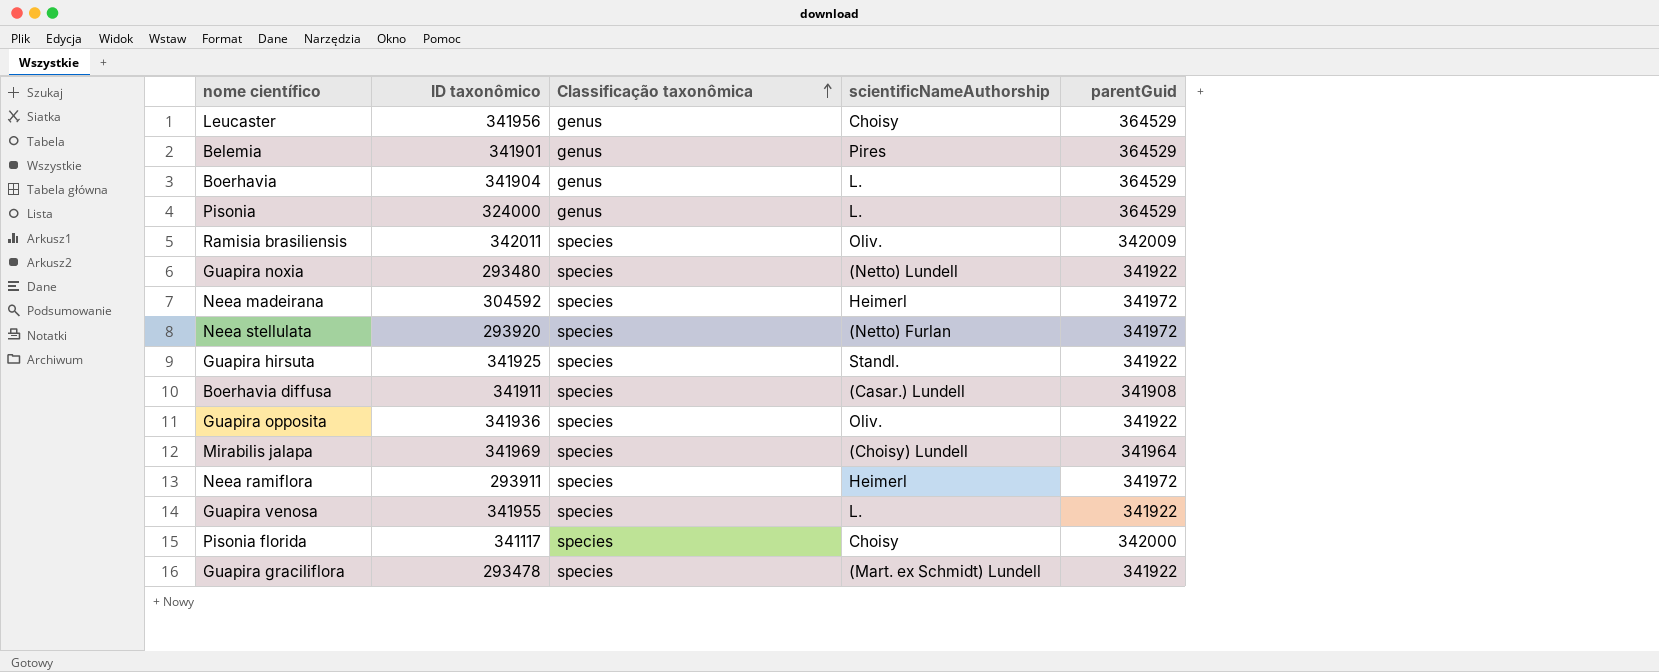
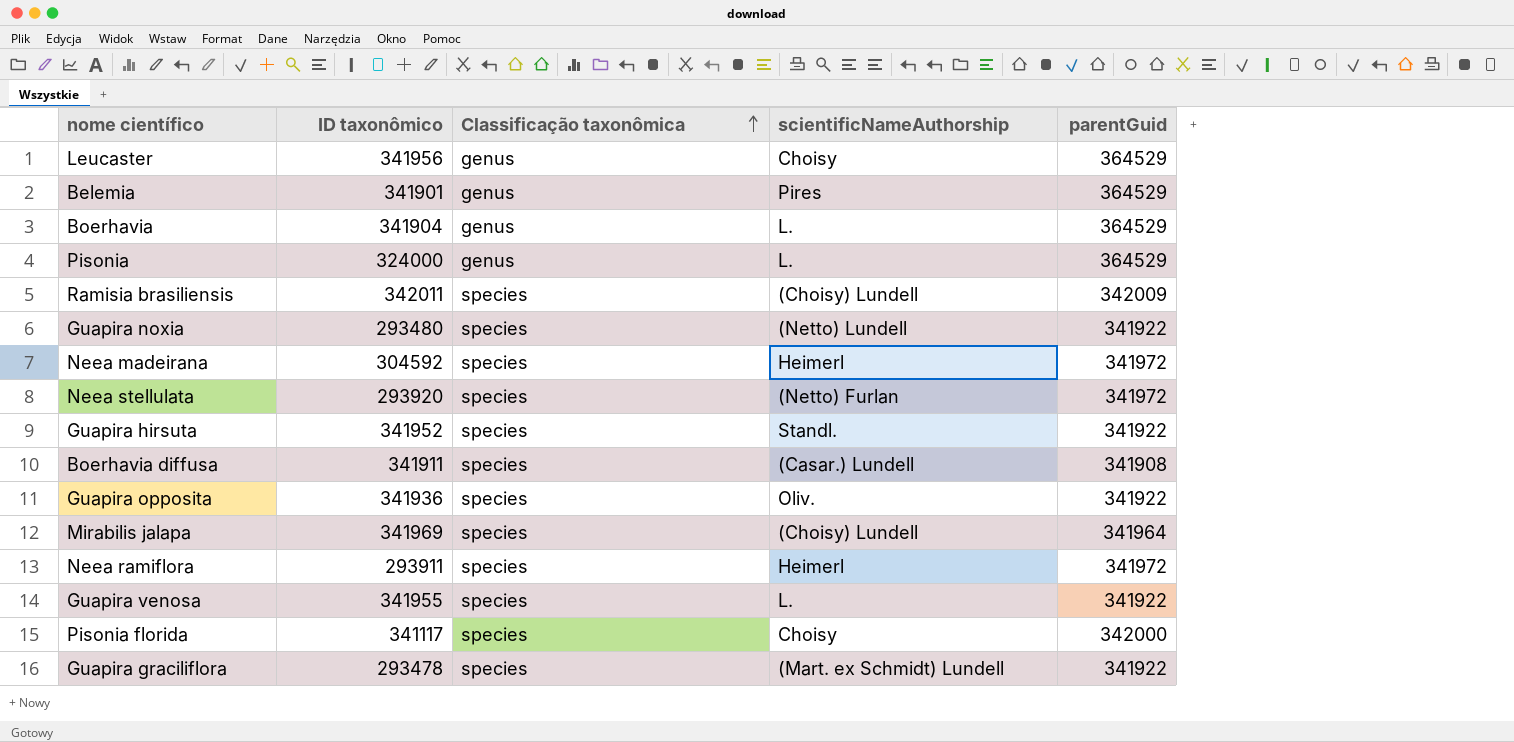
Ramisia brasiliensis | scientificNameAuthorship: Oliv. -> (Choisy) Lundell
Guapira hirsuta | ID taxonômico: 341925 -> 341952

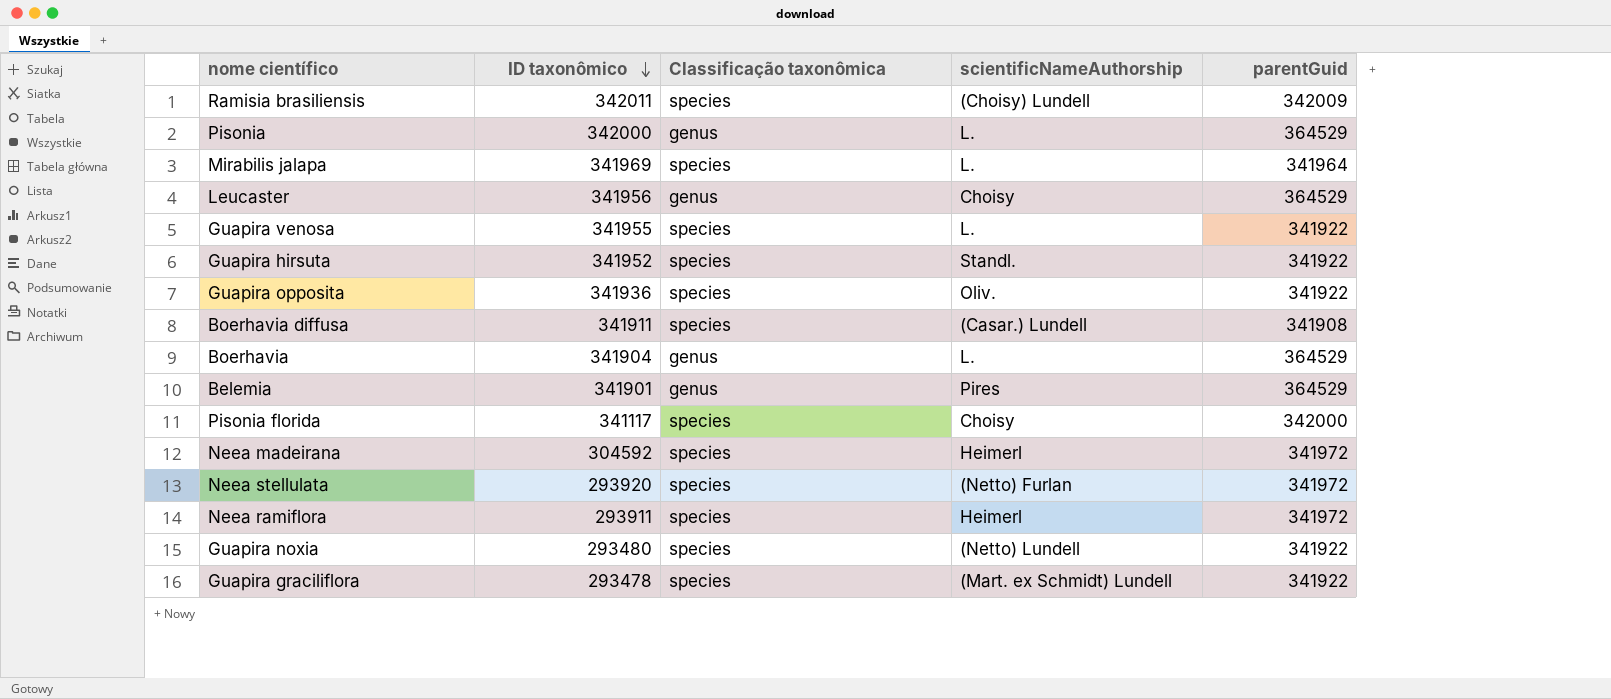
row order: Classificação taxonômica ascending -> ID taxonômico descending
Pisonia | ID taxonômico: 324000 -> 342000
Mirabilis jalapa | scientificNameAuthorship: (Choisy) Lundell -> L.

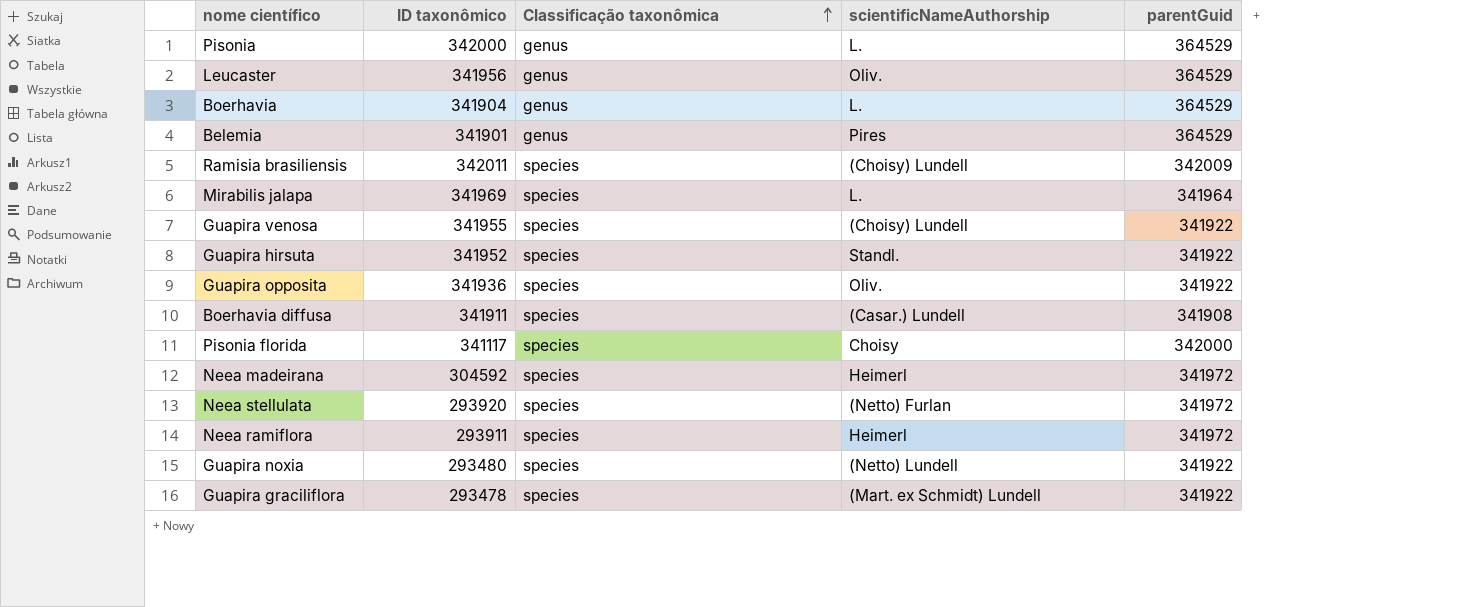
row order: ID taxonômico descending -> Classificação taxonômica ascending
Leucaster | scientificNameAuthorship: Choisy -> Oliv.
Guapira venosa | scientificNameAuthorship: L. -> (Choisy) Lundell

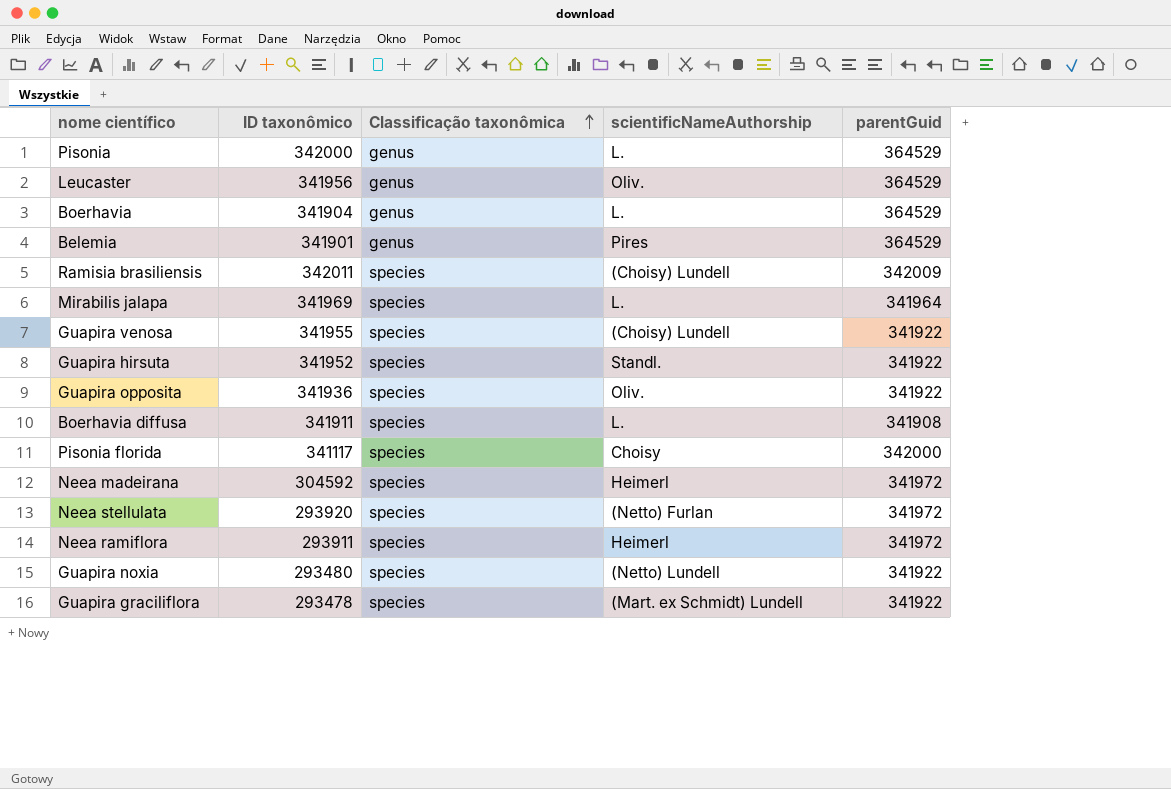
Boerhavia diffusa | scientificNameAuthorship: (Casar.) Lundell -> L.

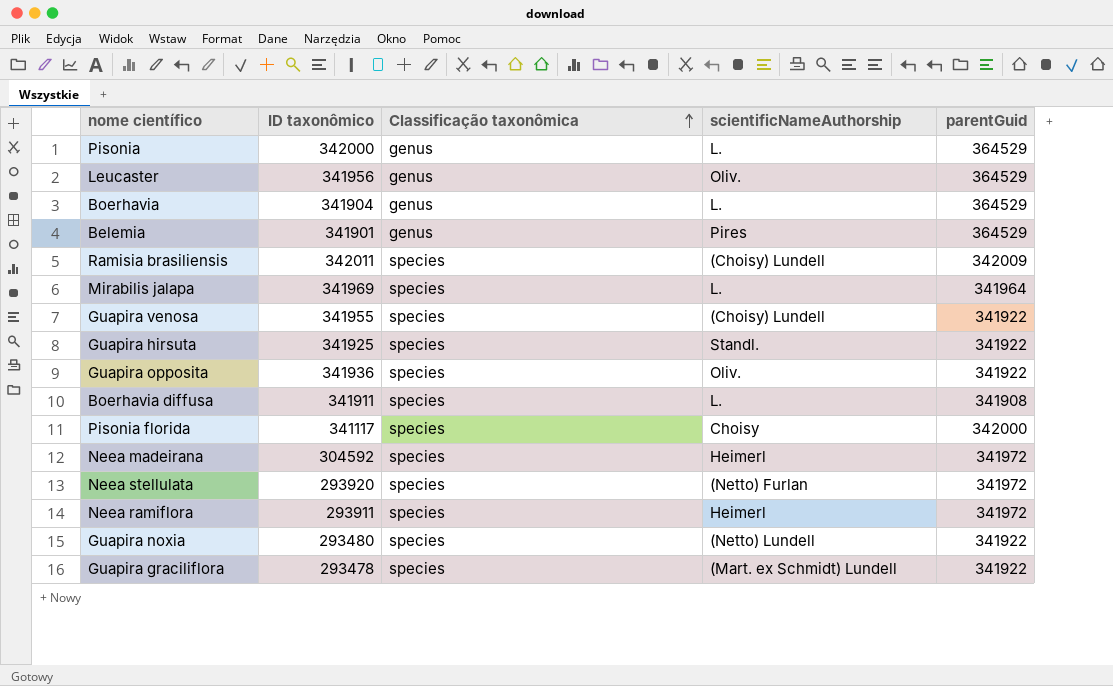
Guapira hirsuta | ID taxonômico: 341952 -> 341925

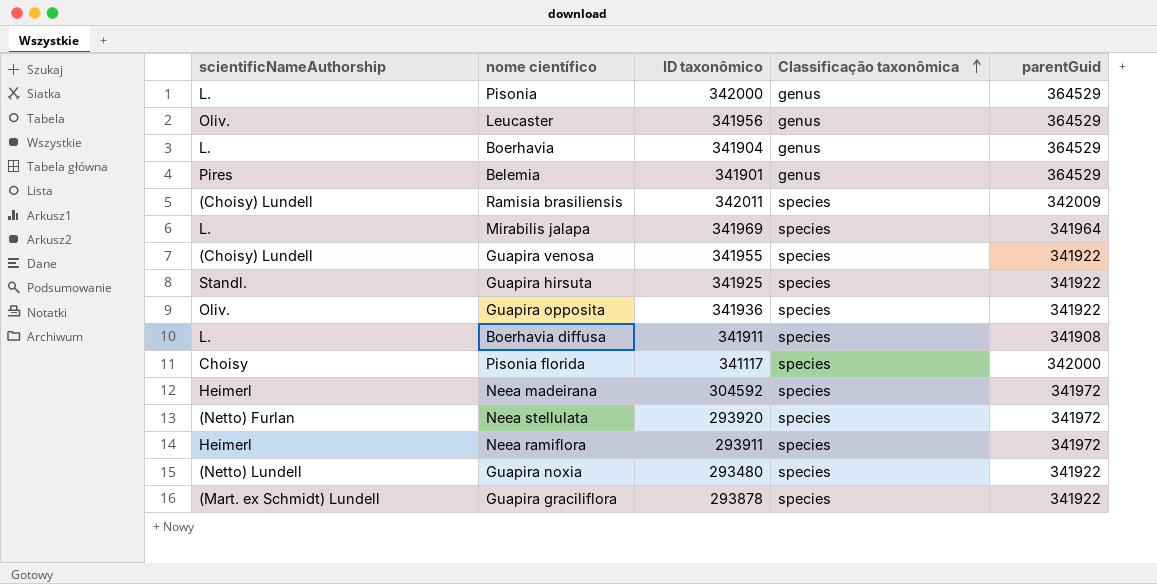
column scientificNameAuthorship | position: 4 -> 1
Guapira graciliflora | ID taxonômico: 293478 -> 293878

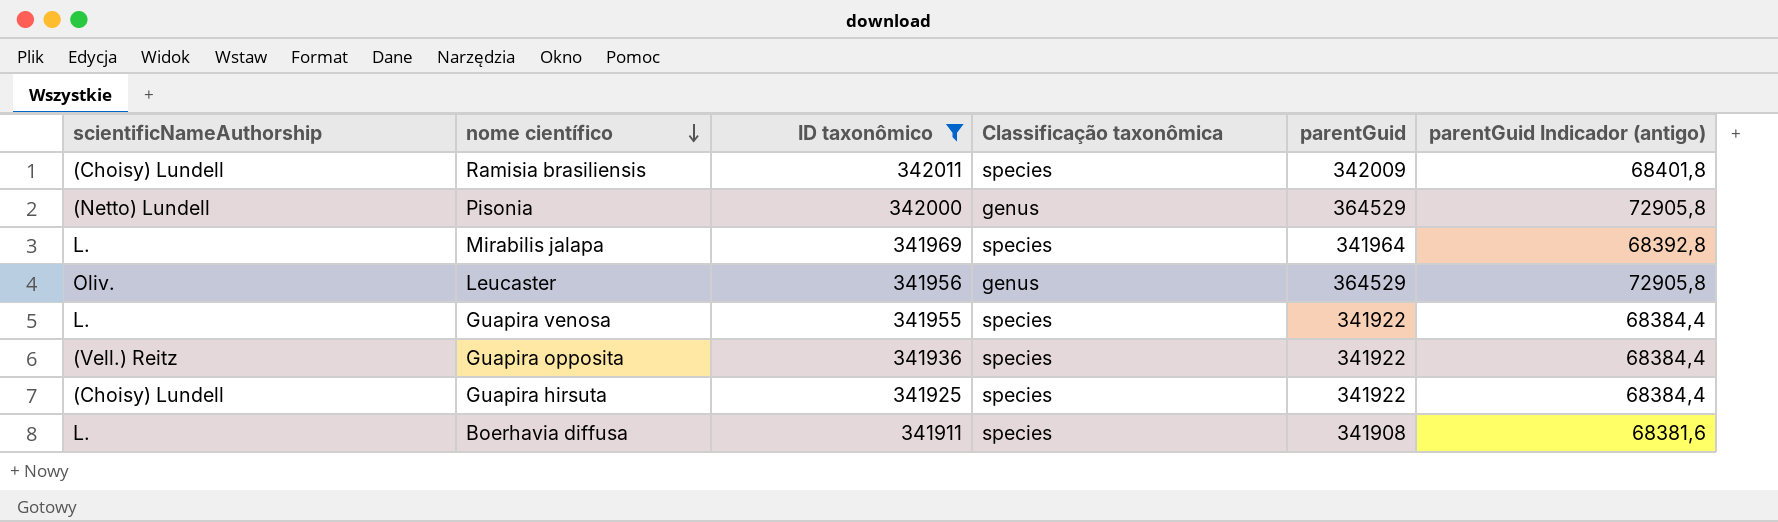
filter: none -> ID taxonômico >= 341911
row order: Classificação taxonômica ascending -> nome científico descending
column parentGuid Indicador (antigo) | formula: none -> [parentGuid] * 0,2
Pisonia | scientificNameAuthorship: L. -> (Netto) Lundell
Guapira venosa | scientificNameAuthorship: (Choisy) Lundell -> L.
Guapira opposita | scientificNameAuthorship: Oliv. -> (Vell.) Reitz
Guapira hirsuta | scientificNameAuthorship: Standl. -> (Choisy) Lundell

